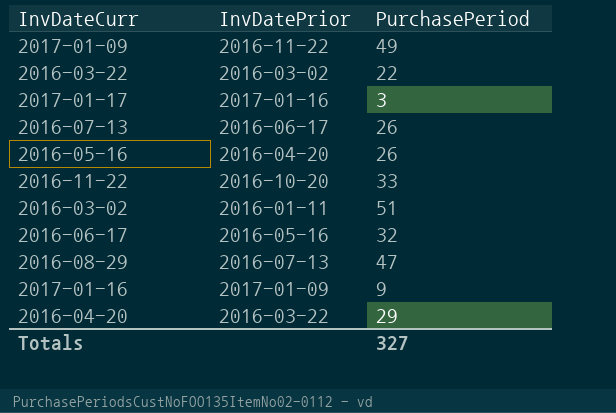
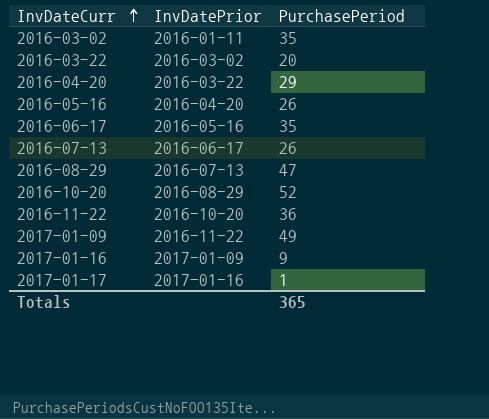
row order: none -> InvDateCurr ascending
2016-03-02 | PurchasePeriod: 51 -> 35
2016-03-22 | PurchasePeriod: 22 -> 20
2016-06-17 | PurchasePeriod: 32 -> 35
row 2016-10-20: none -> 2016-08-29 | 52
2016-11-22 | PurchasePeriod: 33 -> 36
2017-01-17 | PurchasePeriod: 3 -> 1
Totals | PurchasePeriod: 327 -> 365

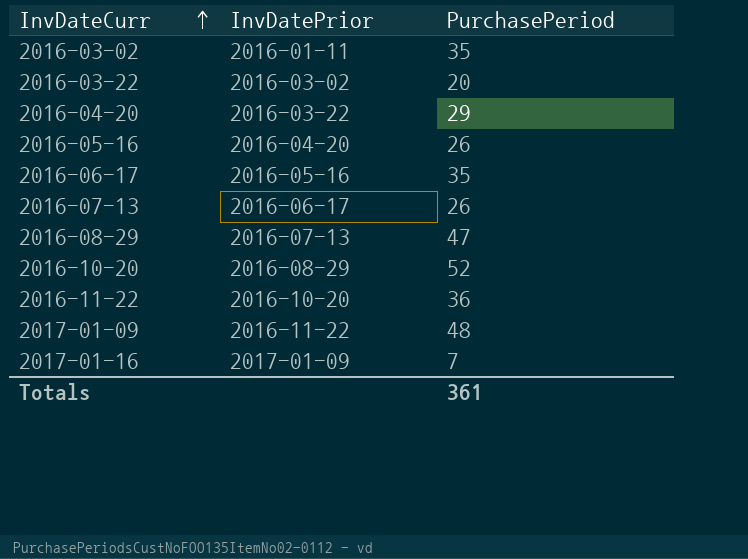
row 2017-01-17: 2017-01-16 | 1 -> none
2017-01-09 | PurchasePeriod: 49 -> 48
2017-01-16 | PurchasePeriod: 9 -> 7
Totals | PurchasePeriod: 365 -> 361

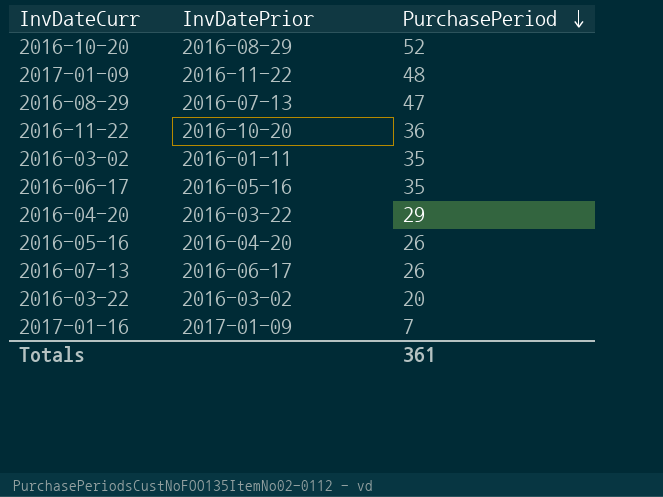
row order: InvDateCurr ascending -> PurchasePeriod descending

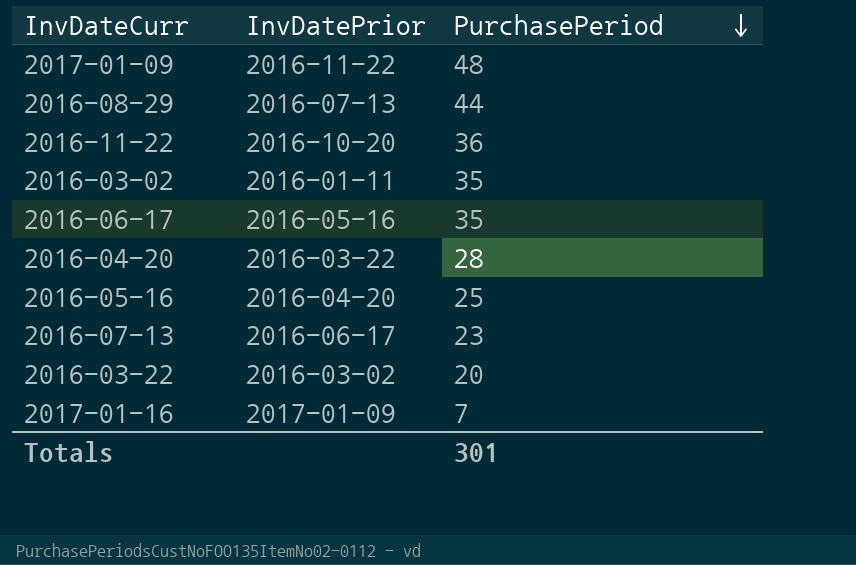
row 2016-10-20: 2016-08-29 | 52 -> none
2016-08-29 | PurchasePeriod: 47 -> 44
2016-04-20 | PurchasePeriod: 29 -> 28
2016-05-16 | PurchasePeriod: 26 -> 25
2016-07-13 | PurchasePeriod: 26 -> 23
Totals | PurchasePeriod: 361 -> 301

